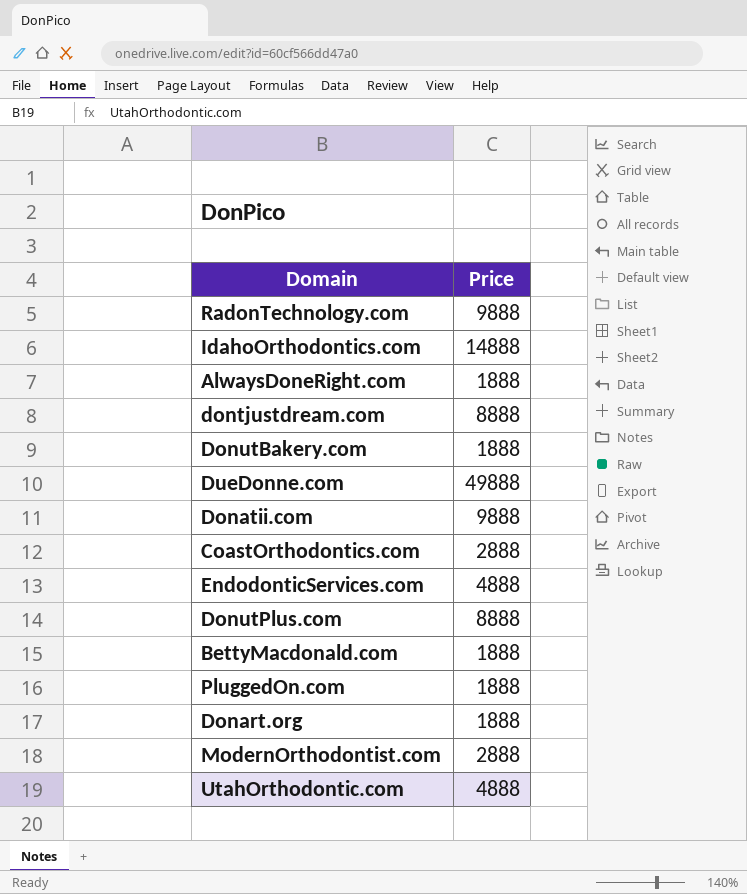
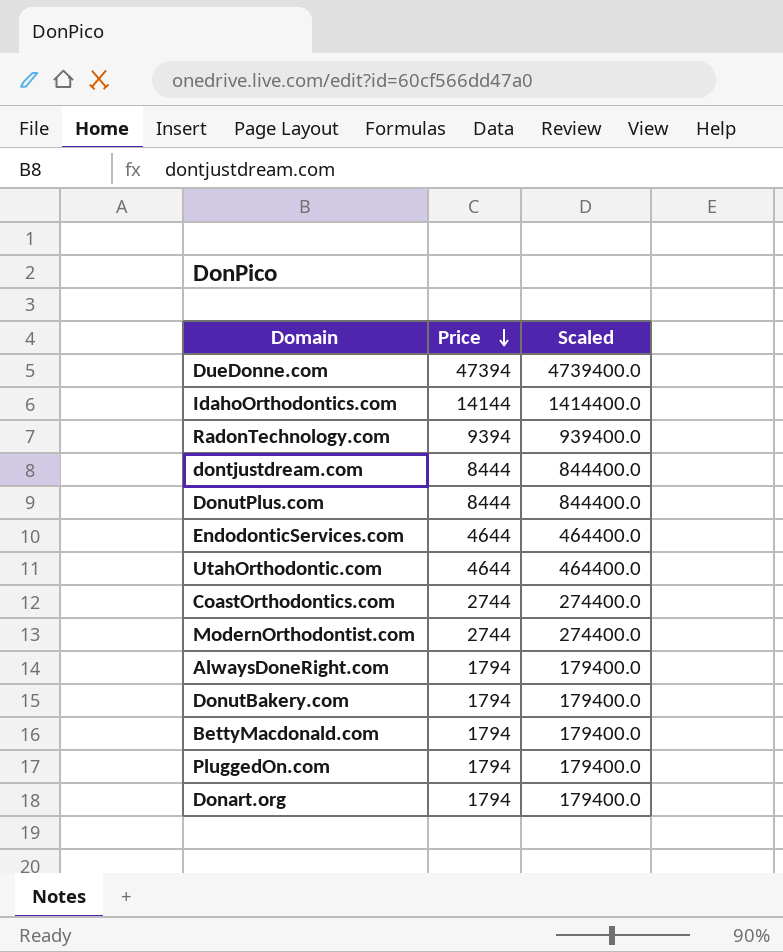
row order: none -> Price descending
column Scaled | formula: none -> [Price] * 100
row Donatii.com: 9888 -> none
DueDonne.com | Price: 49888 -> 47394
IdahoOrthodontics.com | Price: 14888 -> 14144
RadonTechnology.com | Price: 9888 -> 9394
dontjustdream.com | Price: 8888 -> 8444
DonutPlus.com | Price: 8888 -> 8444
EndodonticServices.com | Price: 4888 -> 4644
UtahOrthodontic.com | Price: 4888 -> 4644
CoastOrthodontics.com | Price: 2888 -> 2744
ModernOrthodontist.com | Price: 2888 -> 2744
AlwaysDoneRight.com | Price: 1888 -> 1794
DonutBakery.com | Price: 1888 -> 1794
BettyMacdonald.com | Price: 1888 -> 1794
PluggedOn.com | Price: 1888 -> 1794
Donart.org | Price: 1888 -> 1794

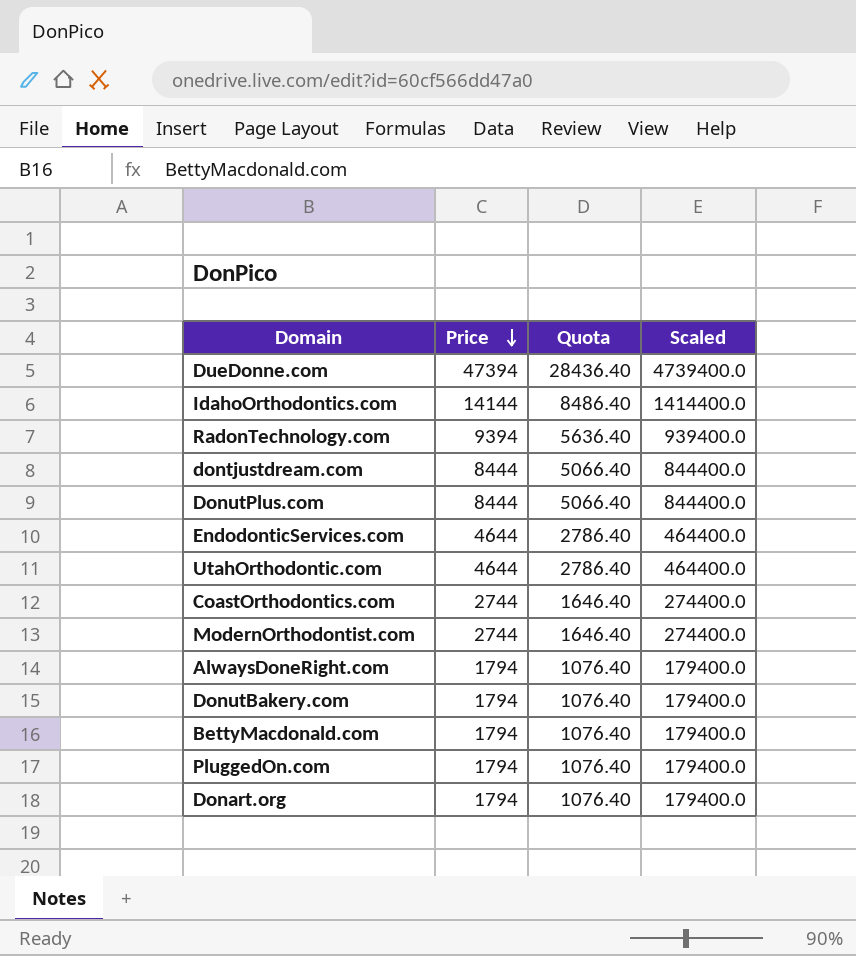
column Quota | formula: none -> [Price] * 0.6

